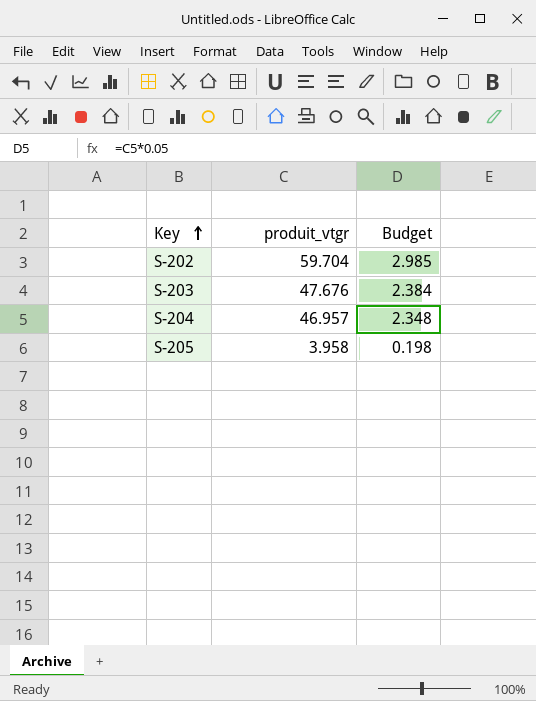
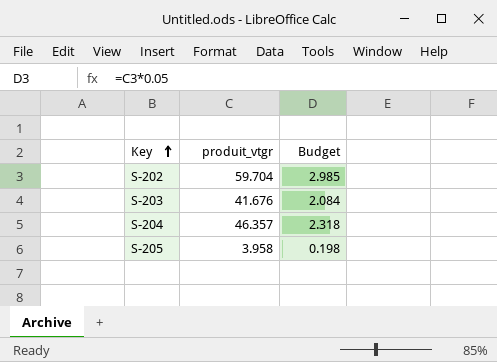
S-203 | produit_vtgr: 47.676 -> 41.676
S-203 | Budget: 2.384 -> 2.084
S-204 | produit_vtgr: 46.957 -> 46.357
S-204 | Budget: 2.348 -> 2.318

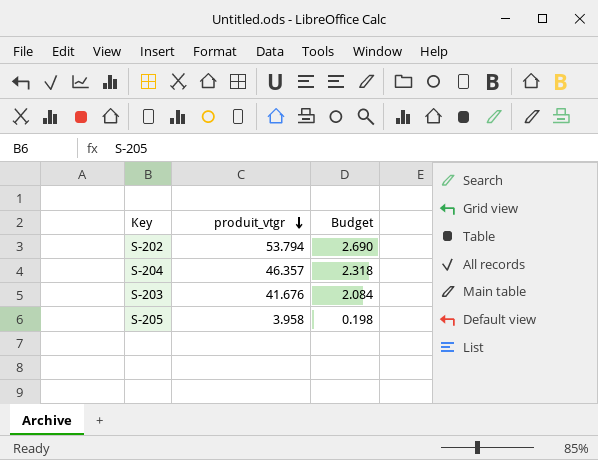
row order: Key ascending -> produit_vtgr descending
S-202 | produit_vtgr: 59.704 -> 53.794
S-202 | Budget: 2.985 -> 2.690

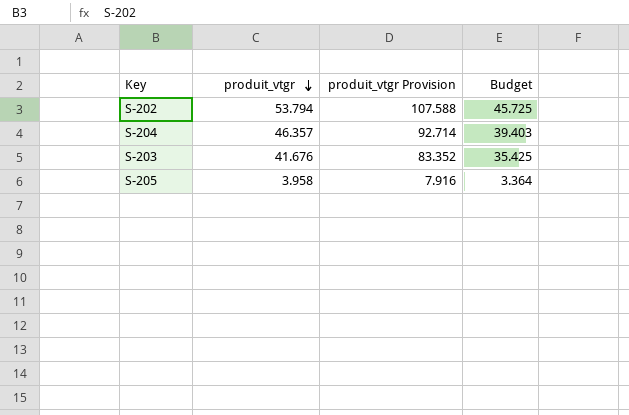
column produit_vtgr Provision | formula: none -> [produit_vtgr] * 2
column Budget | formula: [produit_vtgr] * 0.05 -> [produit_vtgr] * 0.85

